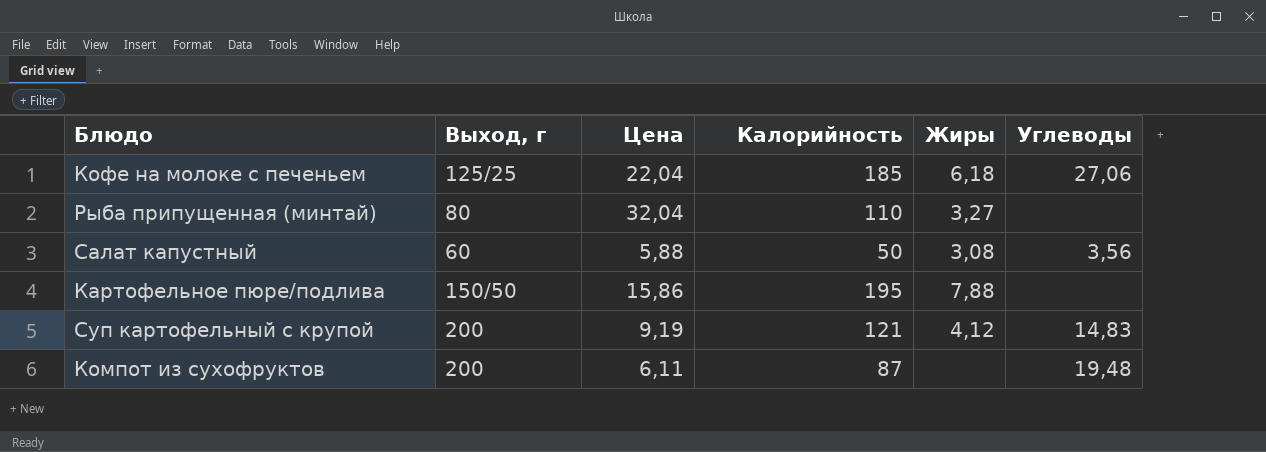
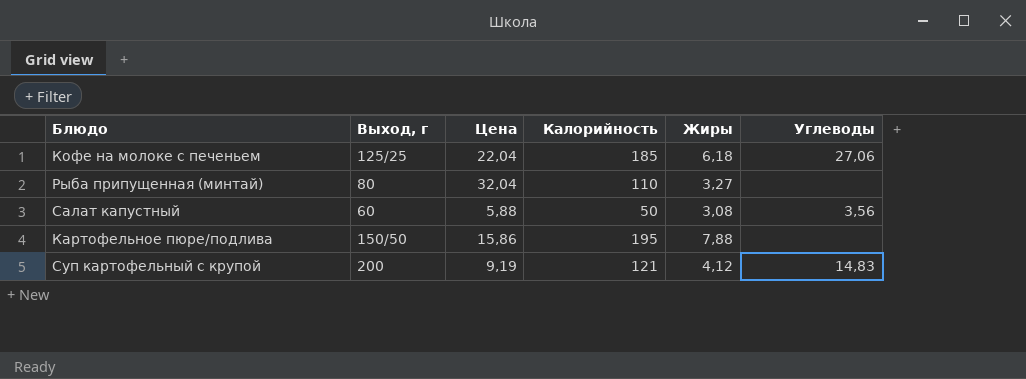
row Компот из сухофруктов: 200 | 6,11 | 87 | none | 19,48 -> none

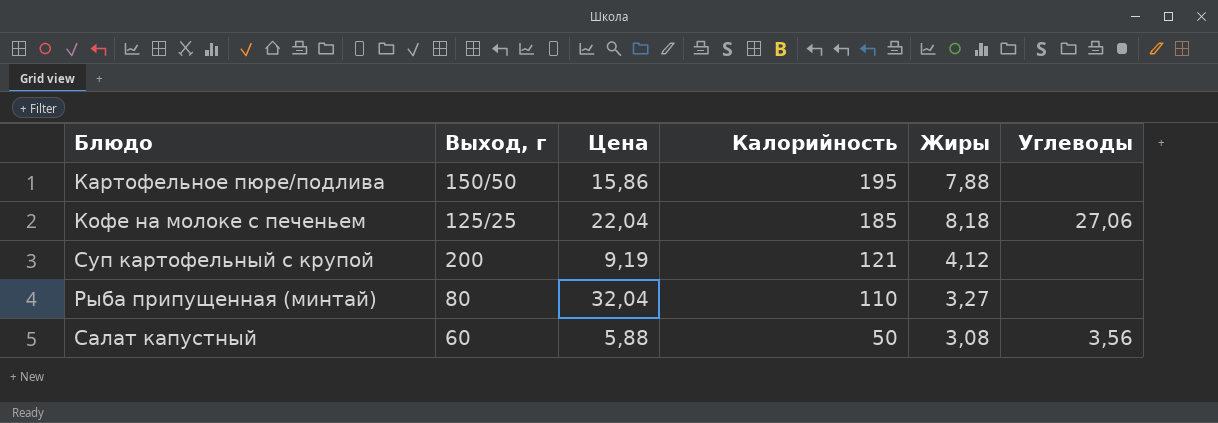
row order: none -> Калорийность descending
Кофе на молоке с печеньем | Жиры: 6,18 -> 8,18
Суп картофельный с крупой | Углеводы: 14,83 -> none

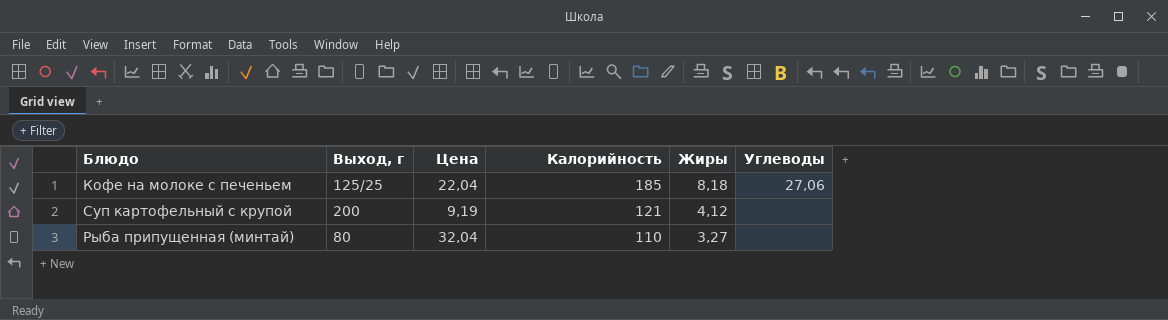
row Картофельное пюре/подлива: 150/50 | 15,86 | 195 | 7,88 | none -> none
row Салат капустный: 60 | 5,88 | 50 | 3,08 | 3,56 -> none

